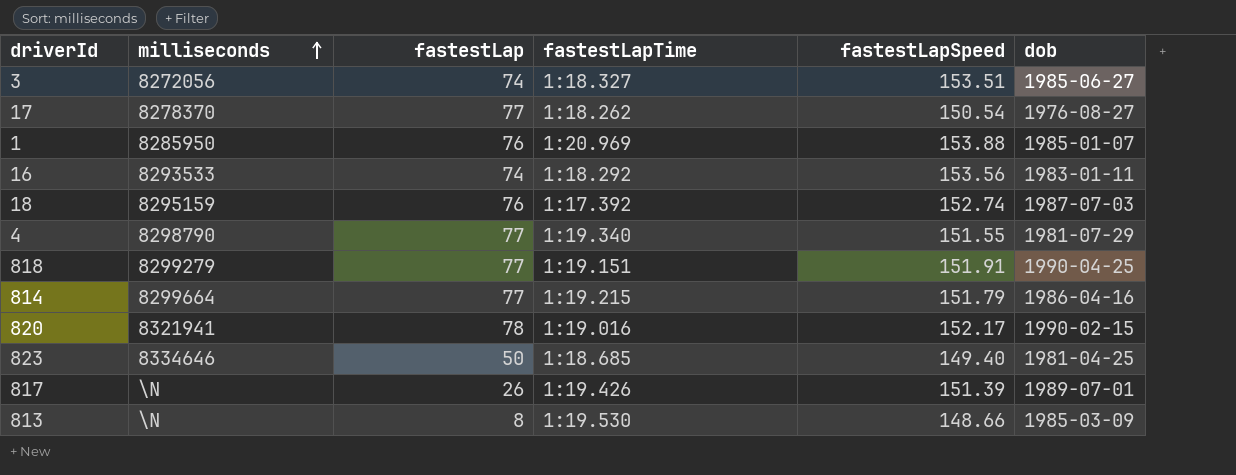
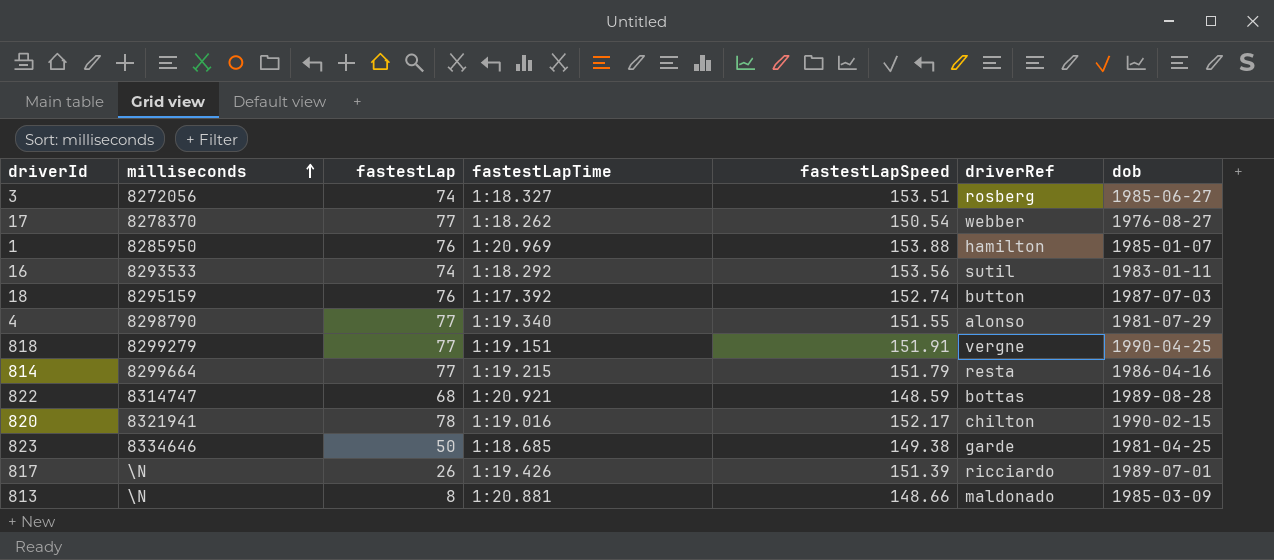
column driverRef | position: none -> 6
row 822: none -> 8314747 | 68 | 1:20.921 | 148.59 | bottas | 1989-08-28
823 | fastestLapSpeed: 149.40 -> 149.38
813 | fastestLapTime: 1:19.530 -> 1:20.881

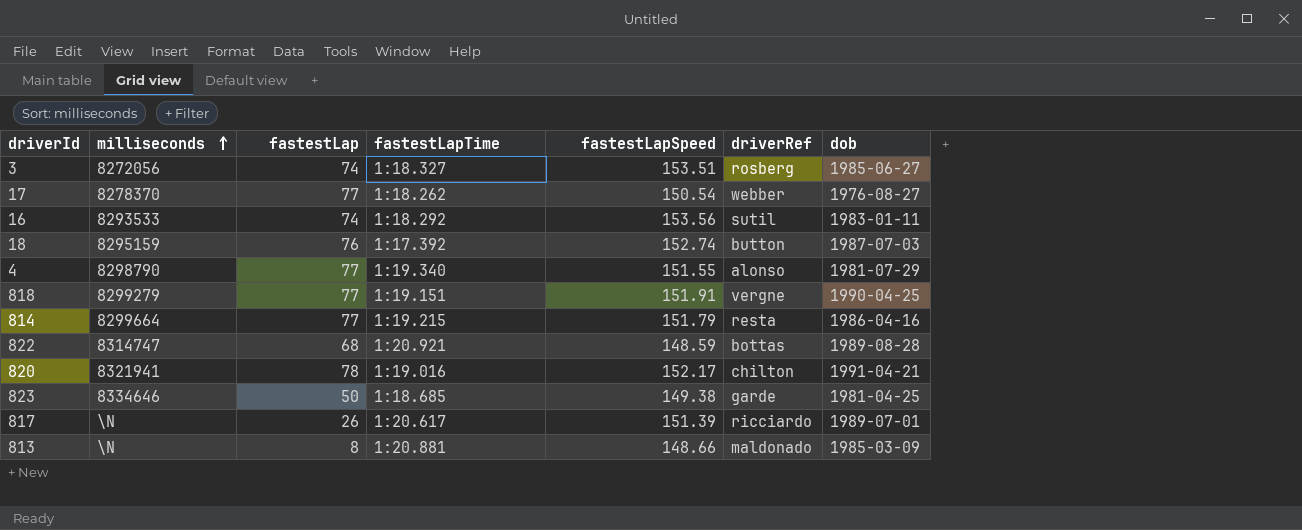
row 1: 8285950 | 76 | 1:20.969 | 153.88 | hamilton | 1985-01-07 -> none
820 | dob: 1990-02-15 -> 1991-04-21
817 | fastestLapTime: 1:19.426 -> 1:20.617

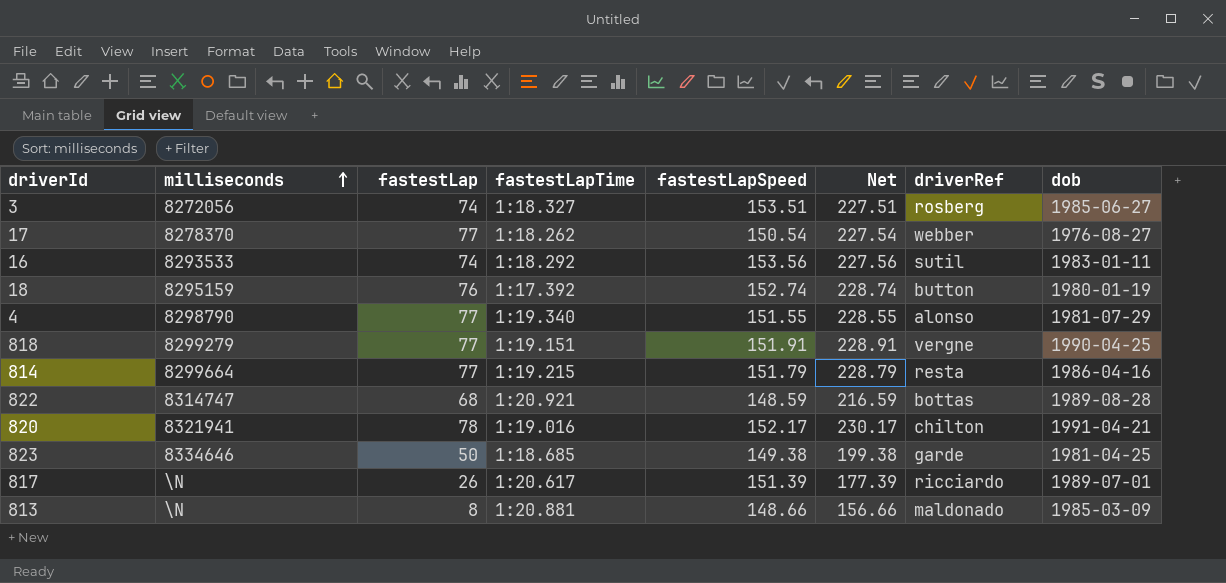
column Net | formula: none -> [fastestLap] + [fastestLapSpeed]
18 | dob: 1987-07-03 -> 1980-01-19

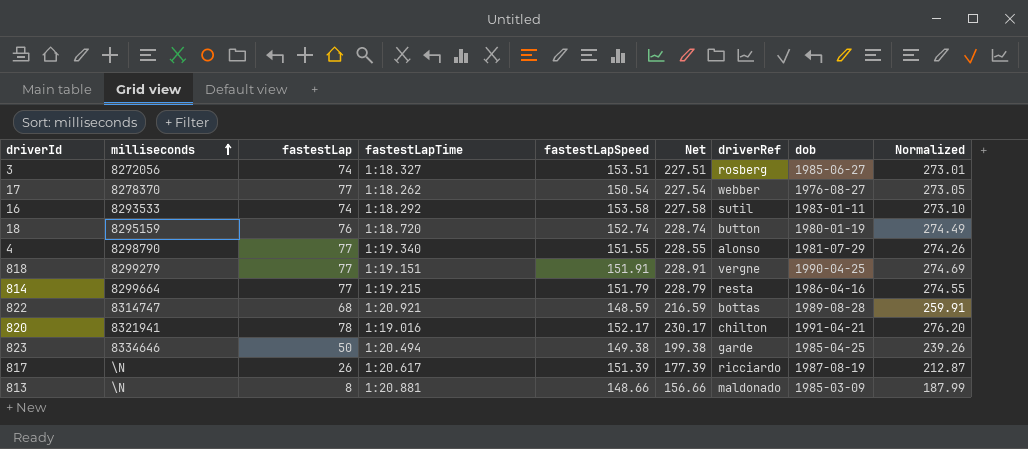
column Normalized | formula: none -> [Net] * 1.2
16 | fastestLapSpeed: 153.56 -> 153.58
16 | Net: 227.56 -> 227.58
18 | fastestLapTime: 1:17.392 -> 1:18.720
823 | fastestLapTime: 1:18.685 -> 1:20.494
823 | dob: 1981-04-25 -> 1985-04-25
817 | dob: 1989-07-01 -> 1987-08-19

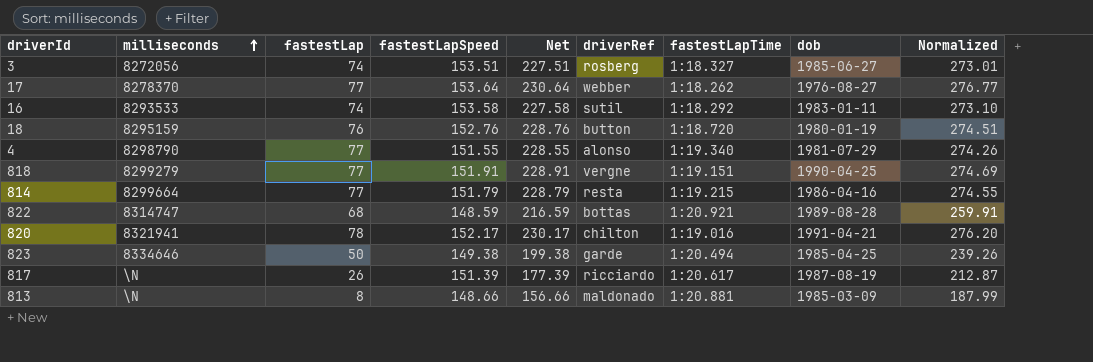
column fastestLapTime | position: 4 -> 7
17 | fastestLapSpeed: 150.54 -> 153.64
17 | Net: 227.54 -> 230.64
17 | Normalized: 273.05 -> 276.77
18 | fastestLapSpeed: 152.74 -> 152.76
18 | Net: 228.74 -> 228.76
18 | Normalized: 274.49 -> 274.51

